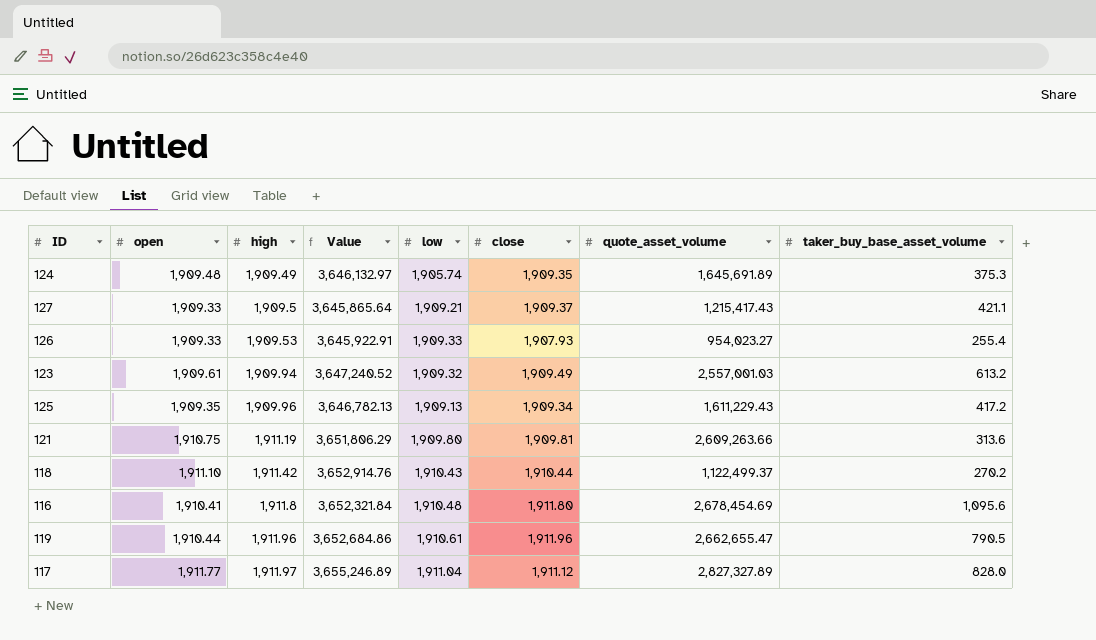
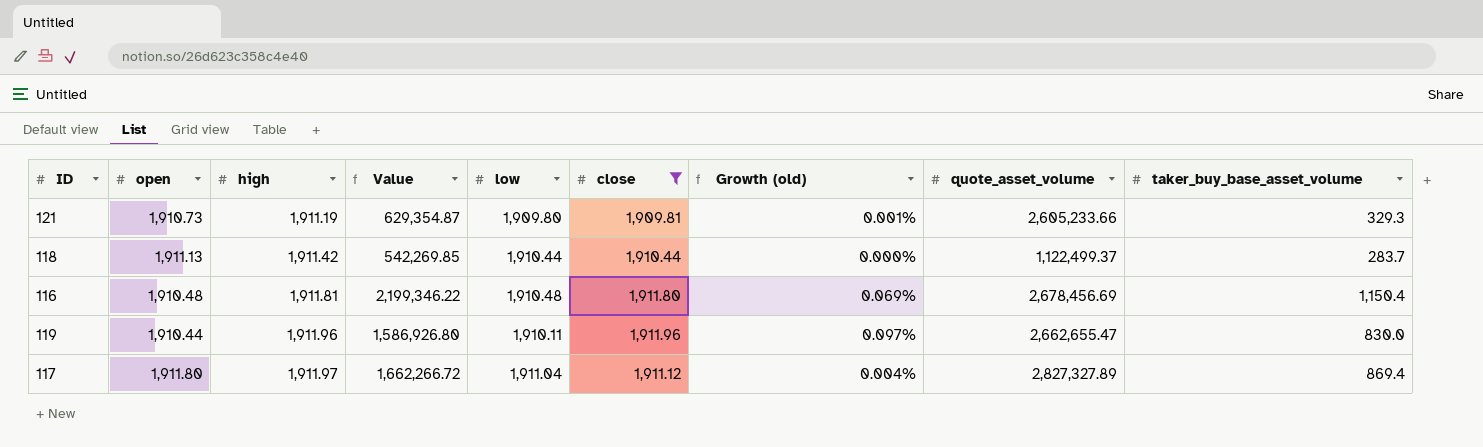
filter: none -> close >= 1,909.81
column Value | formula: [open] * [high] -> [high] * [taker_buy_base_asset_volume]
column Growth (old) | formula: none -> ([close] - [low]) / [low]
121 | open: 1,910.75 -> 1,910.73
121 | quote_asset_volume: 2,609,263.66 -> 2,605,233.66
121 | taker_buy_base_asset_volume: 313.6 -> 329.3
118 | open: 1,911.10 -> 1,911.13
118 | low: 1,910.43 -> 1,910.44
118 | taker_buy_base_asset_volume: 270.2 -> 283.7
116 | open: 1,910.41 -> 1,910.48
116 | high: 1,911.8 -> 1,911.81
116 | quote_asset_volume: 2,678,454.69 -> 2,678,456.69
116 | taker_buy_base_asset_volume: 1,095.6 -> 1,150.4
119 | low: 1,910.61 -> 1,910.11
119 | taker_buy_base_asset_volume: 790.5 -> 830.0
117 | open: 1,911.77 -> 1,911.80
117 | taker_buy_base_asset_volume: 828.0 -> 869.4

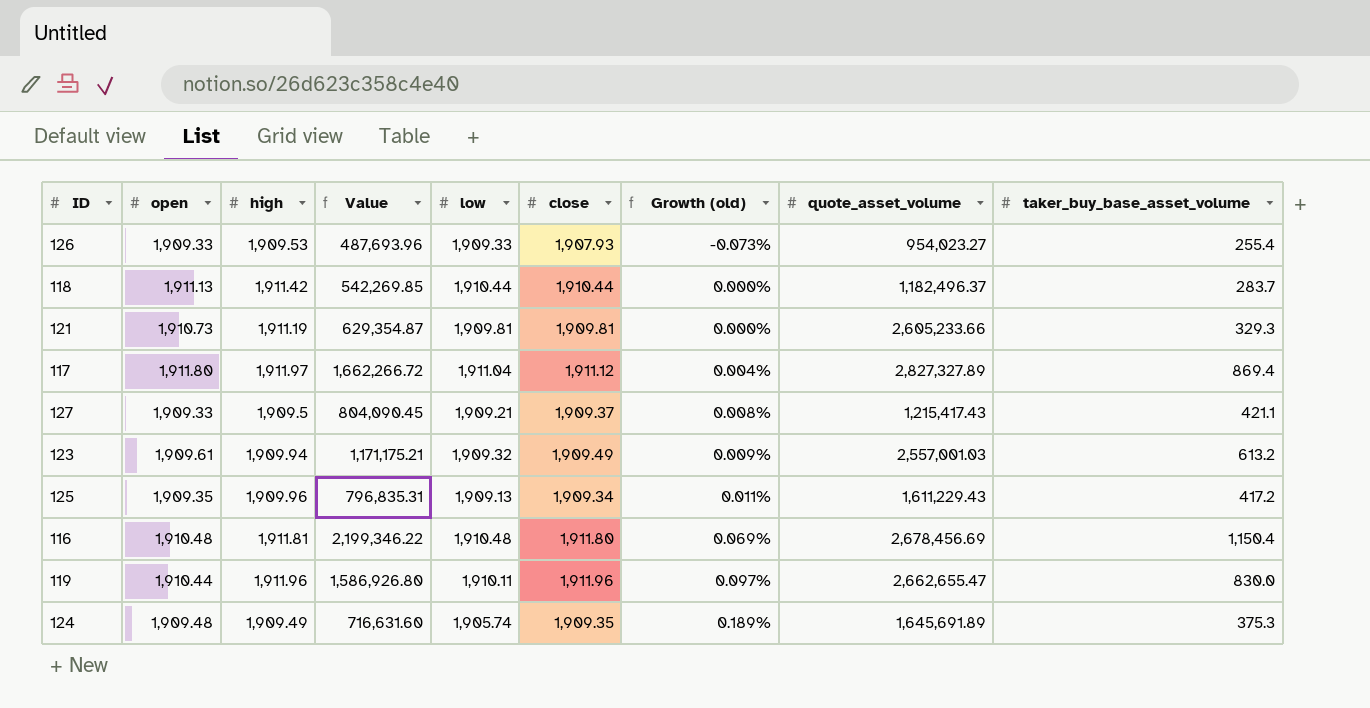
filter: close >= 1,909.81 -> none
row order: high ascending -> Growth (old) ascending
118 | quote_asset_volume: 1,122,499.37 -> 1,182,496.37
121 | low: 1,909.80 -> 1,909.81
121 | Growth (old): 0.001% -> 0.000%

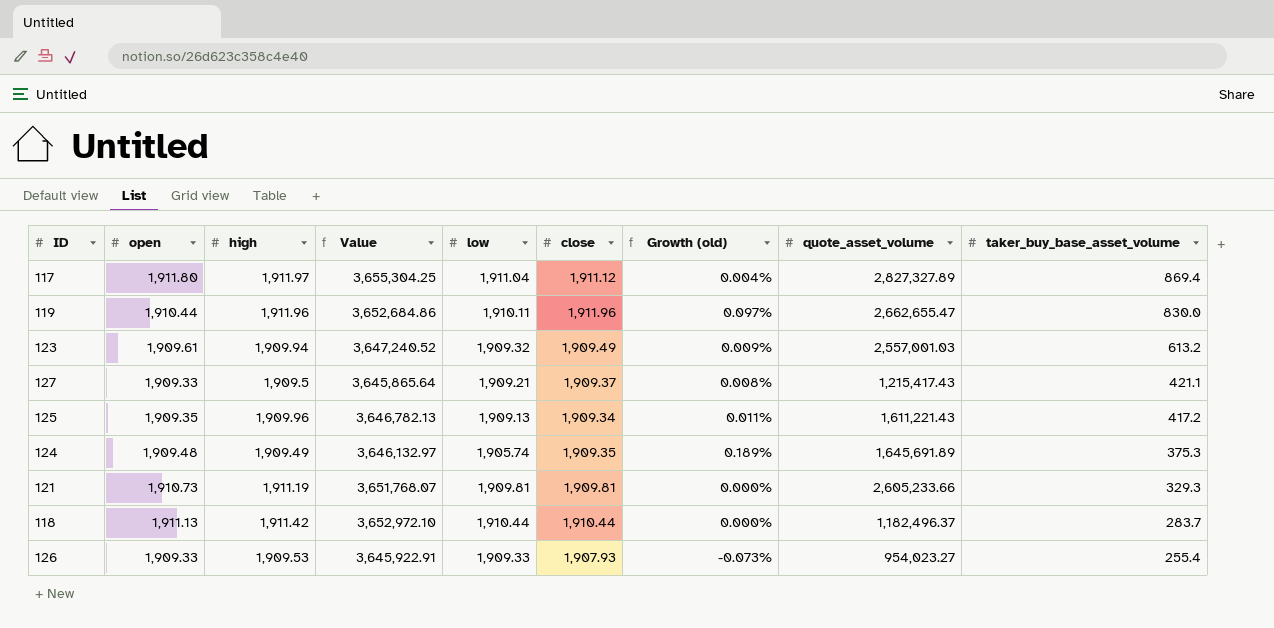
row order: Growth (old) ascending -> taker_buy_base_asset_volume descending
column Value | formula: [high] * [taker_buy_base_asset_volume] -> [open] * [high]
row 116: 1,910.48 | 1,911.81 | 2,199,346.22 | 1,910.48 | 1,911.80 | 0.069% | 2,678,456.69 | 1,150.4 -> none
125 | quote_asset_volume: 1,611,229.43 -> 1,611,221.43

